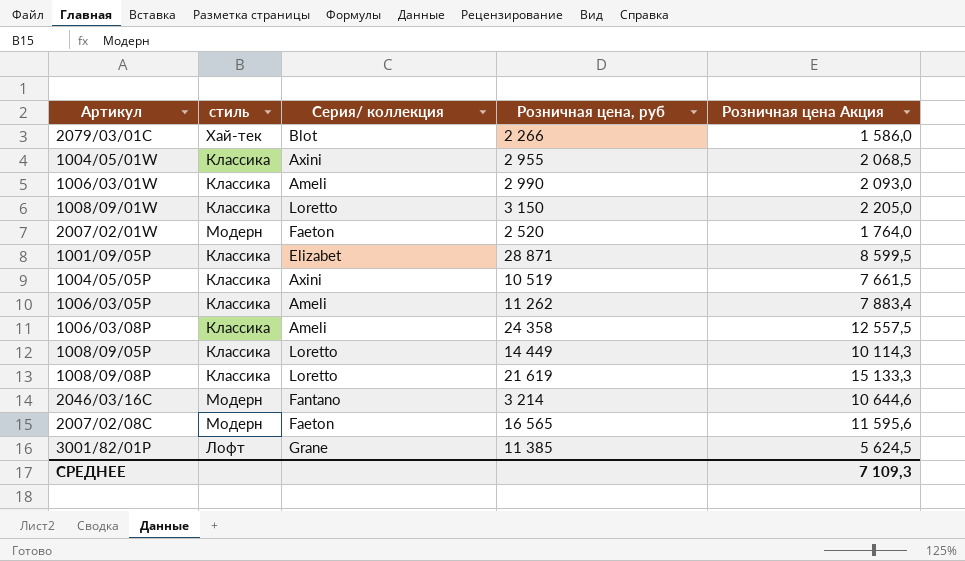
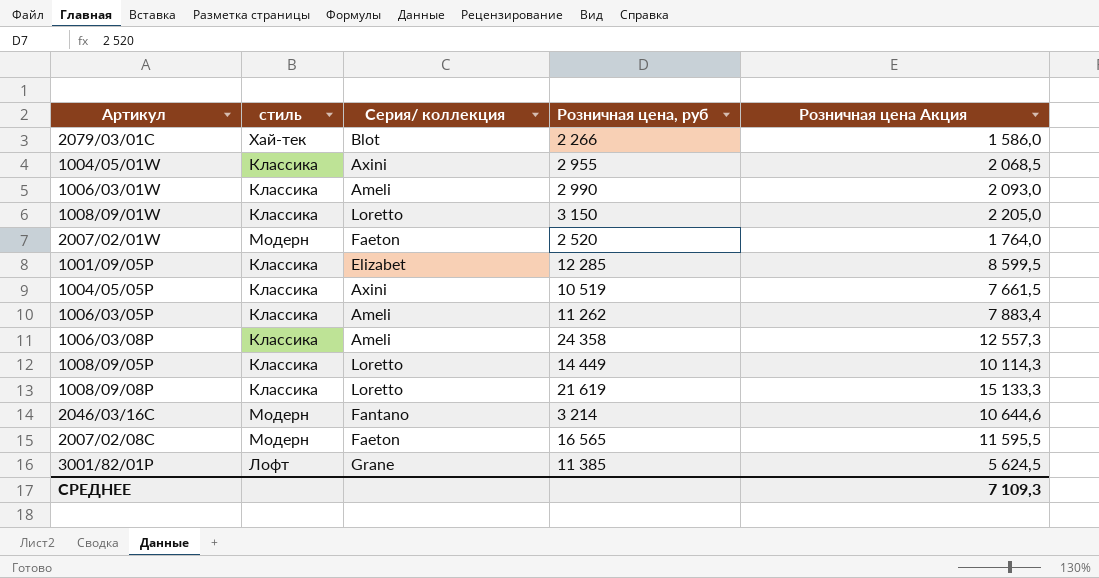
1001/09/05P | Розничная цена, руб: 28 871 -> 12 285
1006/03/08P | Розничная цена Акция: 12 557,5 -> 12 557,3
2007/02/08C | Розничная цена Акция: 11 595,6 -> 11 595,5

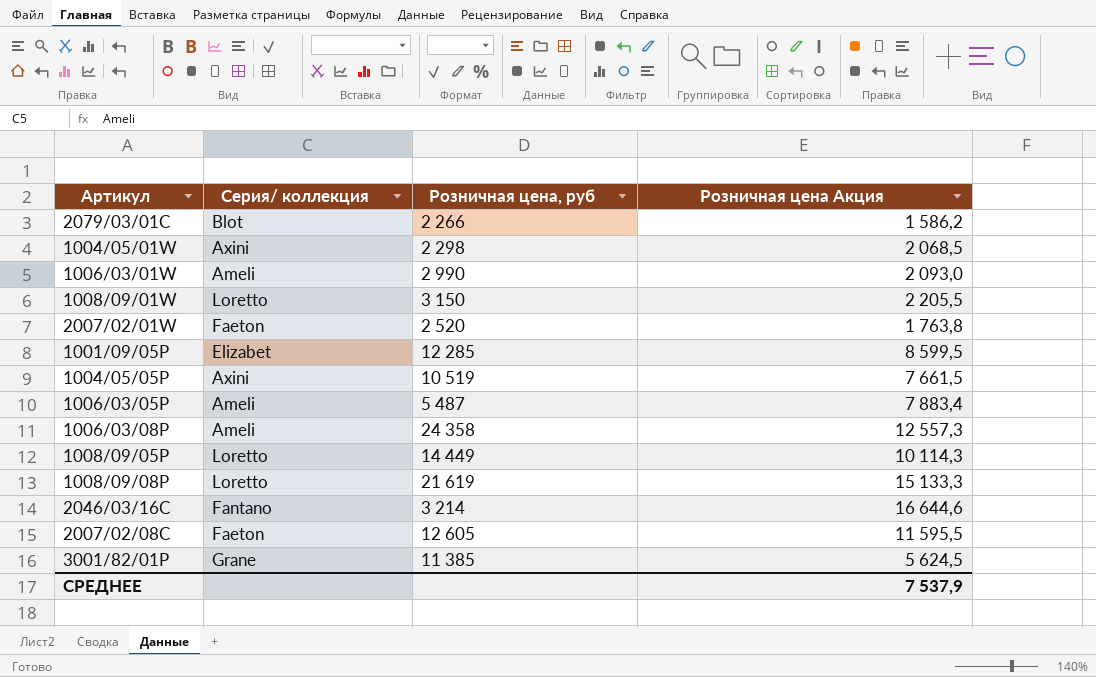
column стиль | position: 2 -> none
2079/03/01C | Розничная цена Акция: 1 586,0 -> 1 586,2
1004/05/01W | Розничная цена, руб: 2 955 -> 2 298
1008/09/01W | Розничная цена Акция: 2 205,0 -> 2 205,5
2007/02/01W | Розничная цена Акция: 1 764,0 -> 1 763,8
1006/03/05P | Розничная цена, руб: 11 262 -> 5 487
2046/03/16C | Розничная цена Акция: 10 644,6 -> 16 644,6
2007/02/08C | Розничная цена, руб: 16 565 -> 12 605
СРЕДНЕЕ | Розничная цена Акция: 7 109,3 -> 7 537,9

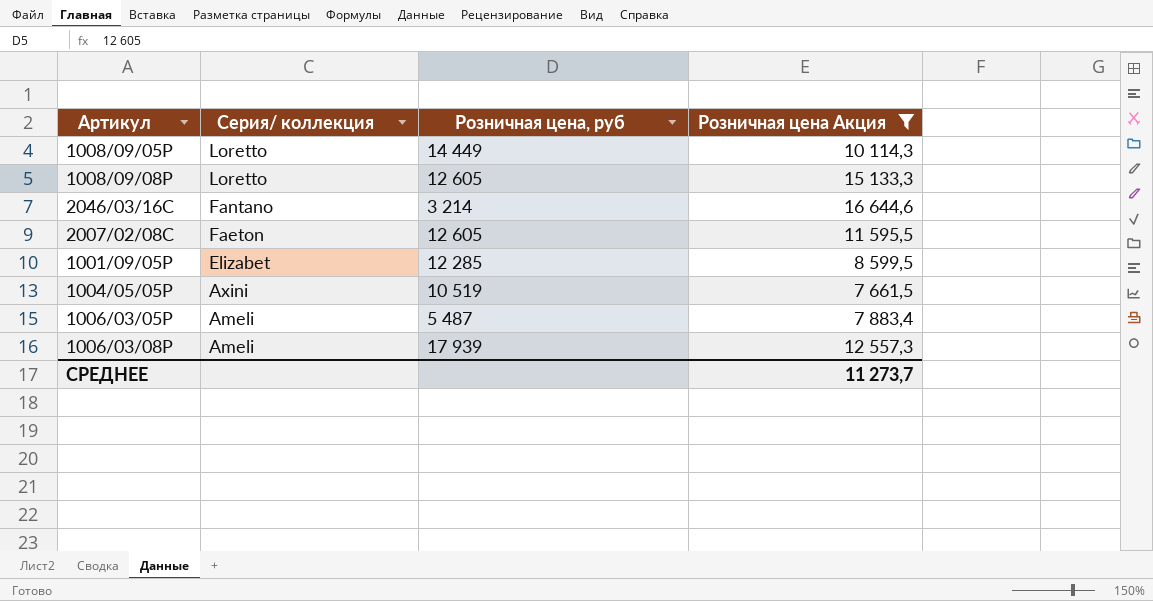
filter: none -> Розничная цена Акция >= 7 661,5
row order: none -> Серия/ коллекция descending
1008/09/08P | Розничная цена, руб: 21 619 -> 12 605
1006/03/08P | Розничная цена, руб: 24 358 -> 17 939
СРЕДНЕЕ | Розничная цена Акция: 7 537,9 -> 11 273,7

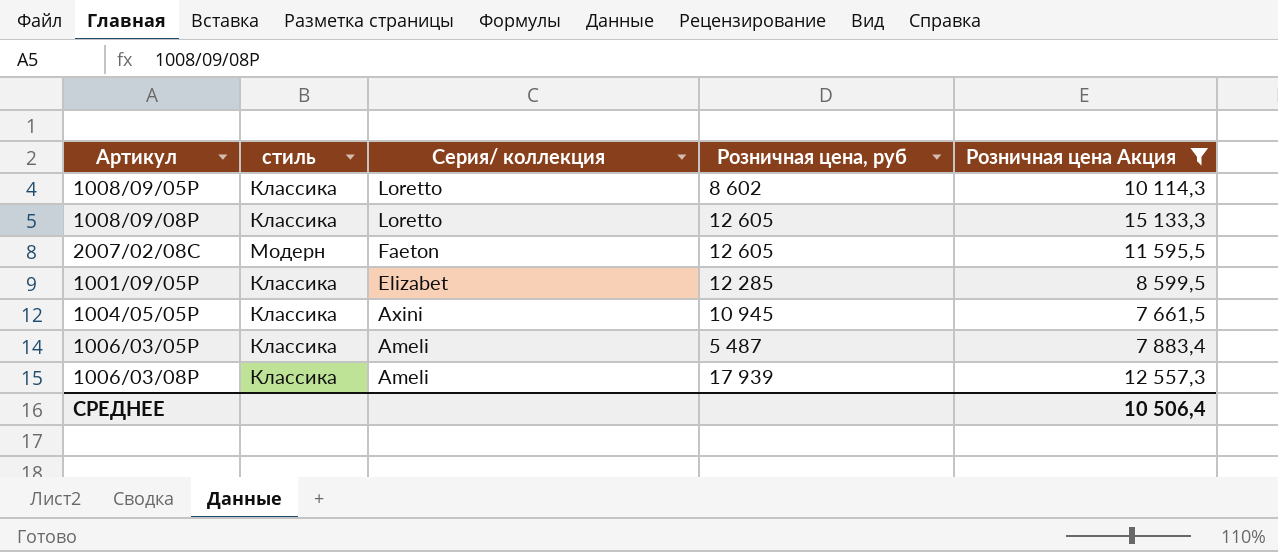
column стиль | position: none -> 2
row 2046/03/16C: Fantano | 3 214 | 16 644,6 -> none
1008/09/05P | Розничная цена, руб: 14 449 -> 8 602
1004/05/05P | Розничная цена, руб: 10 519 -> 10 945
СРЕДНЕЕ | Розничная цена Акция: 11 273,7 -> 10 506,4

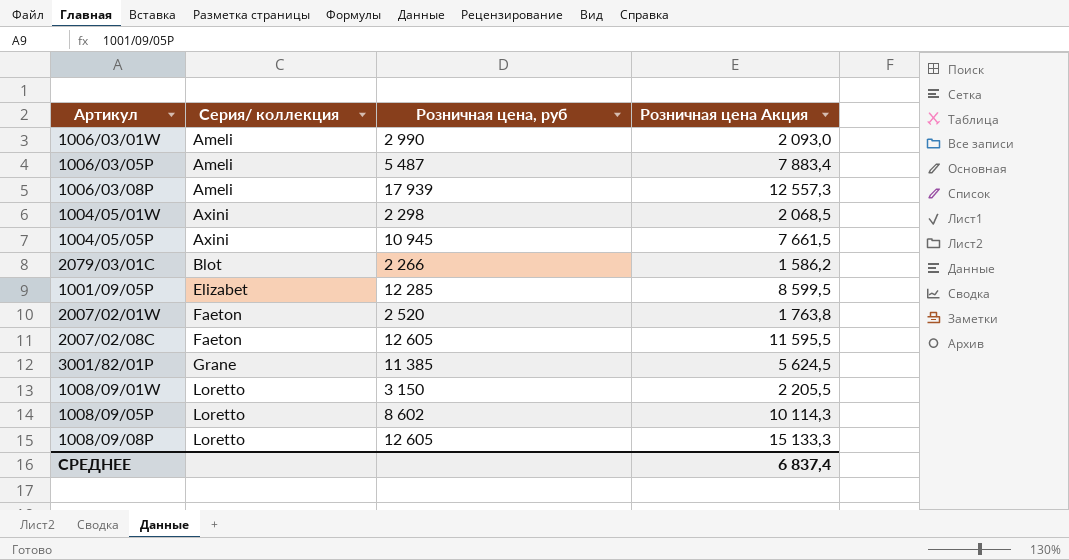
filter: Розничная цена Акция >= 7 661,5 -> none
row order: Серия/ коллекция descending -> Серия/ коллекция ascending
column стиль | position: 2 -> none
СРЕДНЕЕ | Розничная цена Акция: 10 506,4 -> 6 837,4

